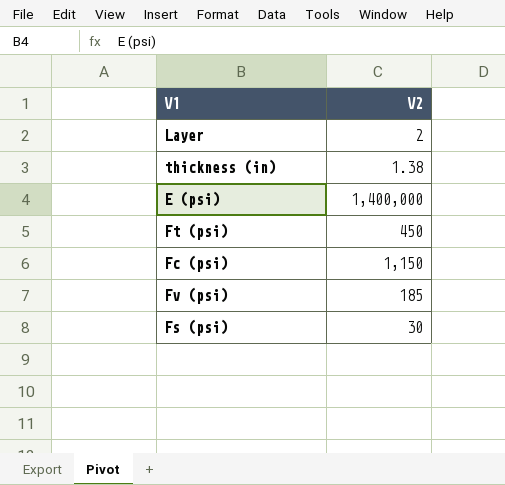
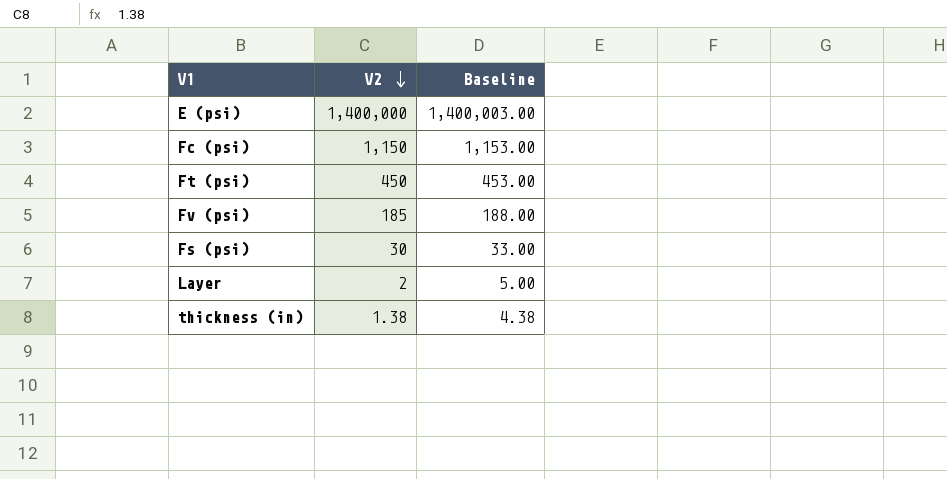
row order: none -> V2 descending
column Baseline | formula: none -> [V2] + 3

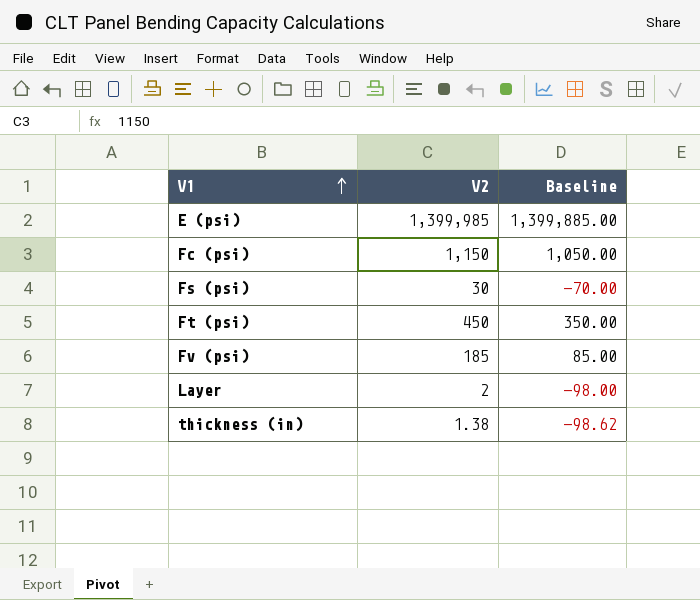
row order: V2 descending -> V1 ascending
column Baseline | formula: [V2] + 3 -> [V2] - 100
E (psi) | V2: 1,400,000 -> 1,399,985

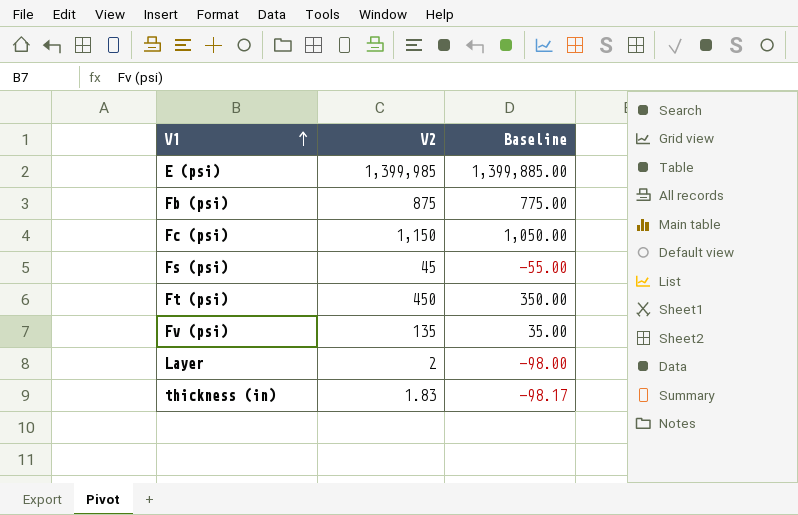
row Fb (psi): none -> 875 | 775.00
Fs (psi) | V2: 30 -> 45
Fs (psi) | Baseline: -70.00 -> -55.00
Fv (psi) | V2: 185 -> 135
Fv (psi) | Baseline: 85.00 -> 35.00
thickness (in) | V2: 1.38 -> 1.83
thickness (in) | Baseline: -98.62 -> -98.17

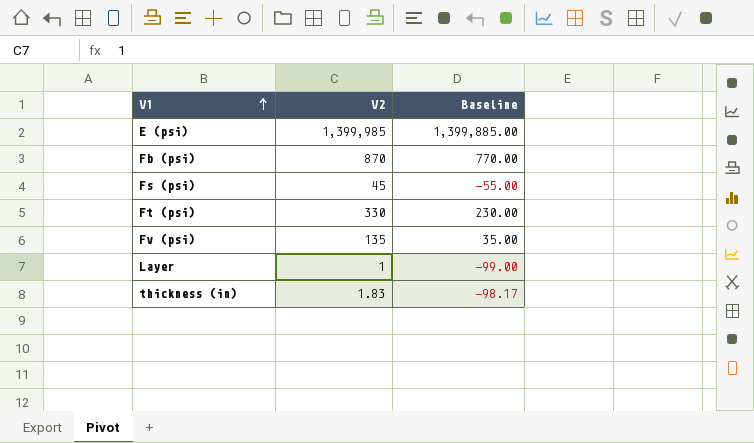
row Fc (psi): 1,150 | 1,050.00 -> none
Fb (psi) | V2: 875 -> 870
Fb (psi) | Baseline: 775.00 -> 770.00
Ft (psi) | V2: 450 -> 330
Ft (psi) | Baseline: 350.00 -> 230.00
Layer | V2: 2 -> 1
Layer | Baseline: -98.00 -> -99.00

